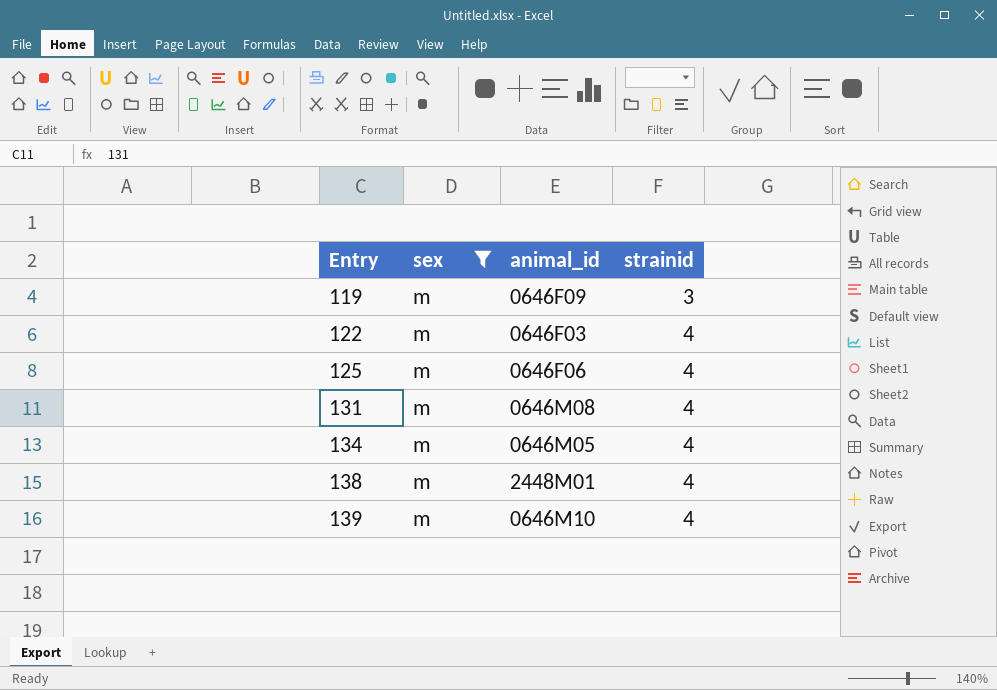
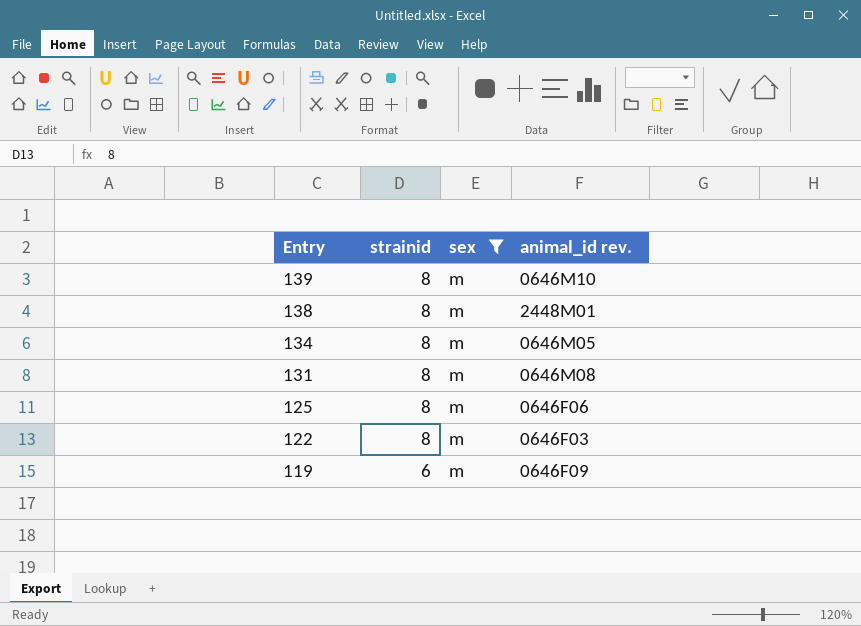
row order: Entry ascending -> Entry descending
column strainid | position: 4 -> 2
column name: animal_id -> animal_id rev.
139 | strainid: 4 -> 8
138 | strainid: 4 -> 8
134 | strainid: 4 -> 8
131 | strainid: 4 -> 8
125 | strainid: 4 -> 8
122 | strainid: 4 -> 8
119 | strainid: 3 -> 6

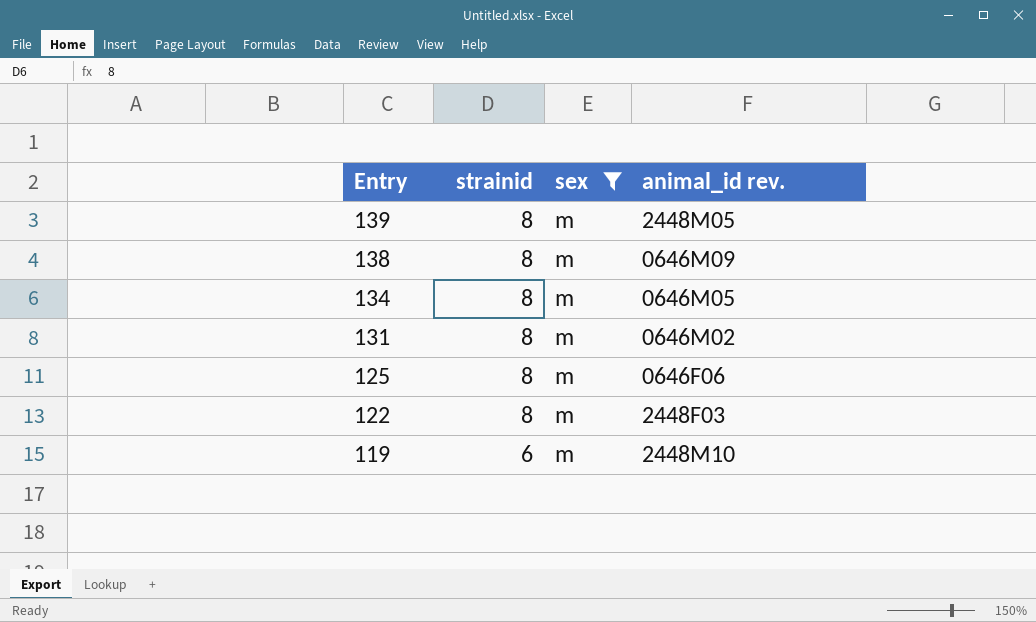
139 | animal_id rev.: 0646M10 -> 2448M05
138 | animal_id rev.: 2448M01 -> 0646M09
131 | animal_id rev.: 0646M08 -> 0646M02
122 | animal_id rev.: 0646F03 -> 2448F03
119 | animal_id rev.: 0646F09 -> 2448M10

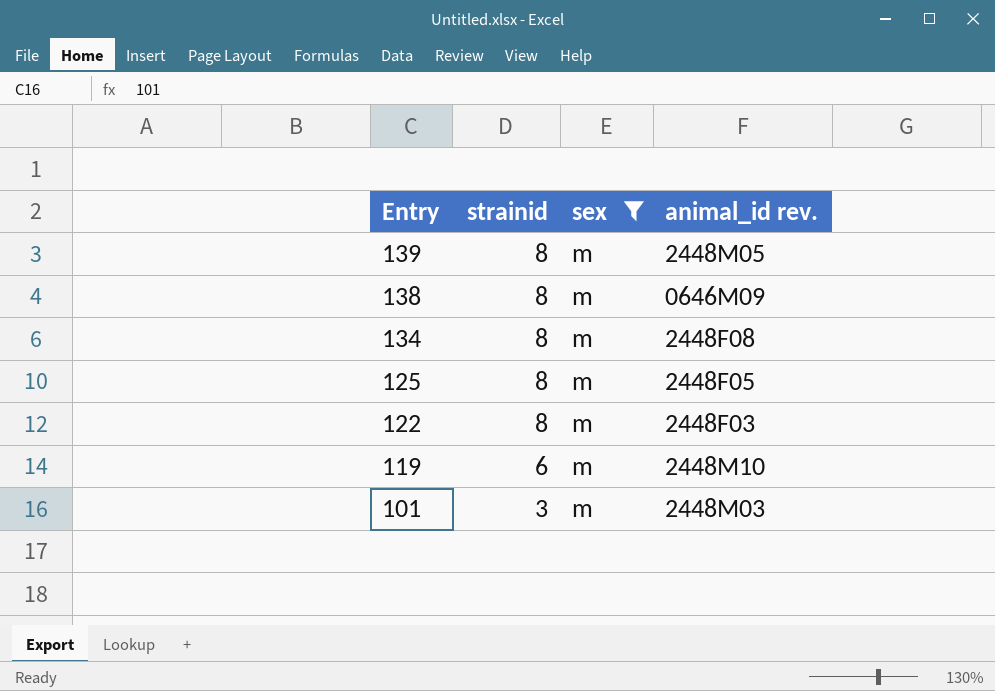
row 131: 8 | m | 0646M02 -> none
134 | animal_id rev.: 0646M05 -> 2448F08
125 | animal_id rev.: 0646F06 -> 2448F05
row 101: none -> 3 | m | 2448M03

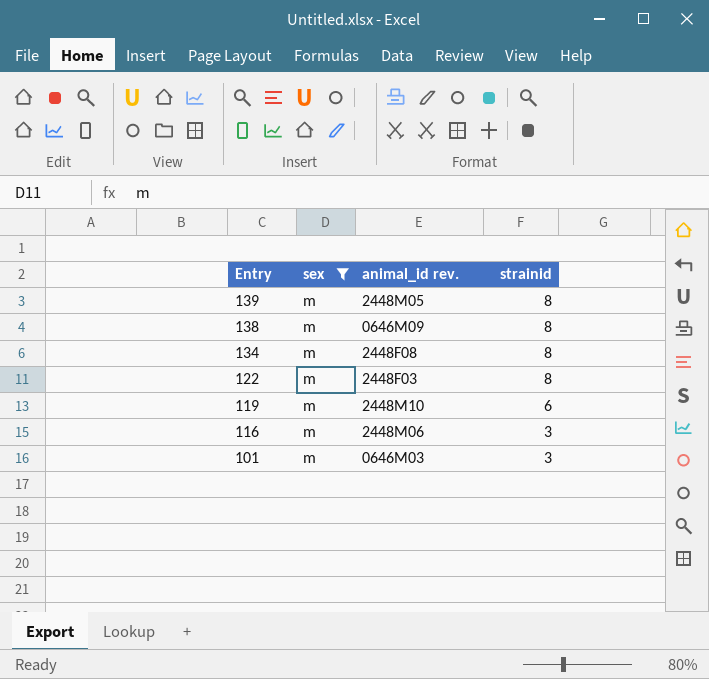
column strainid | position: 2 -> 4
row 125: 8 | m | 2448F05 -> none
row 116: none -> m | 2448M06 | 3
101 | animal_id rev.: 2448M03 -> 0646M03

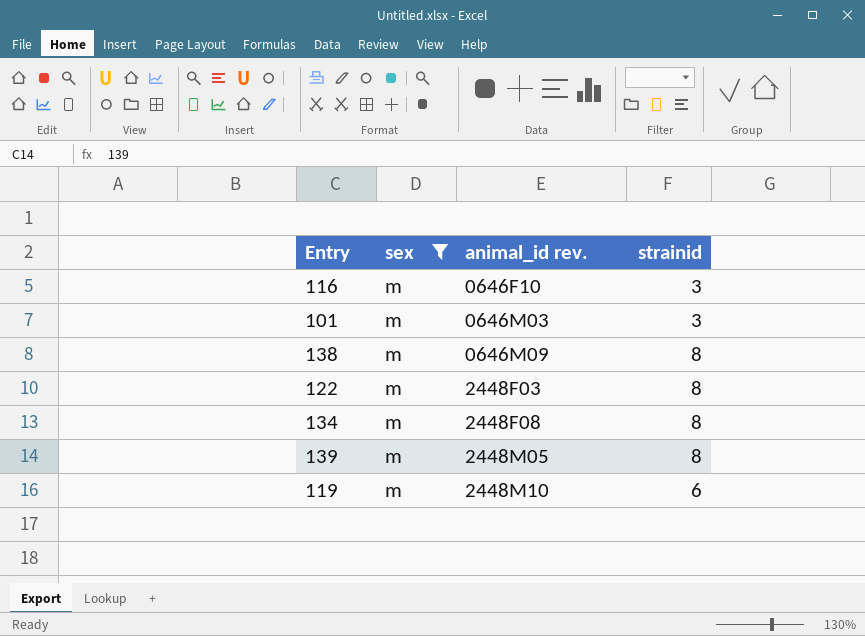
row order: Entry descending -> animal_id rev. ascending
116 | animal_id rev.: 2448M06 -> 0646F10

